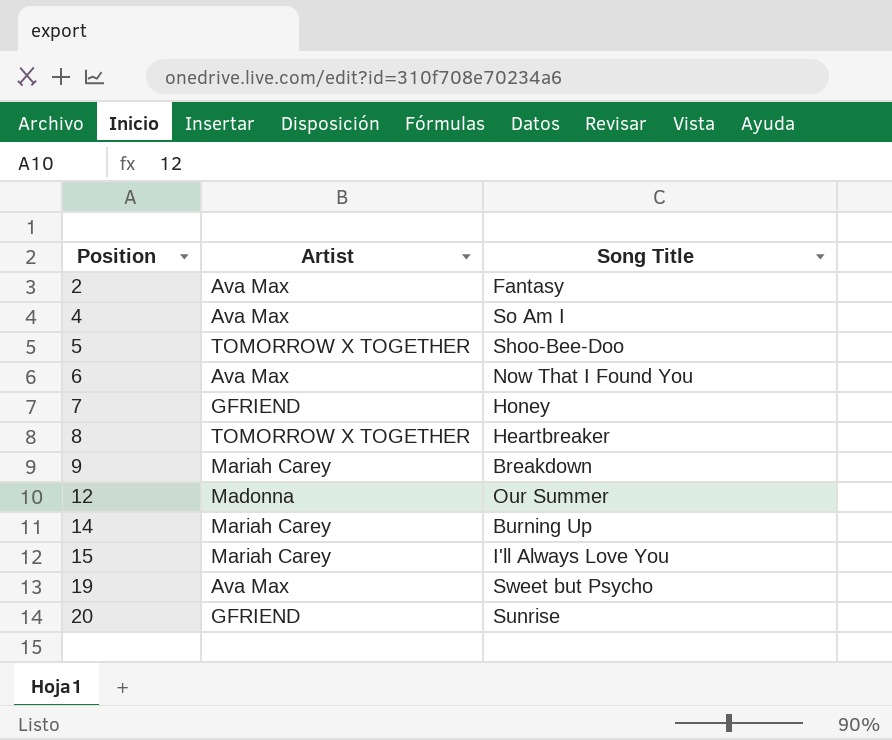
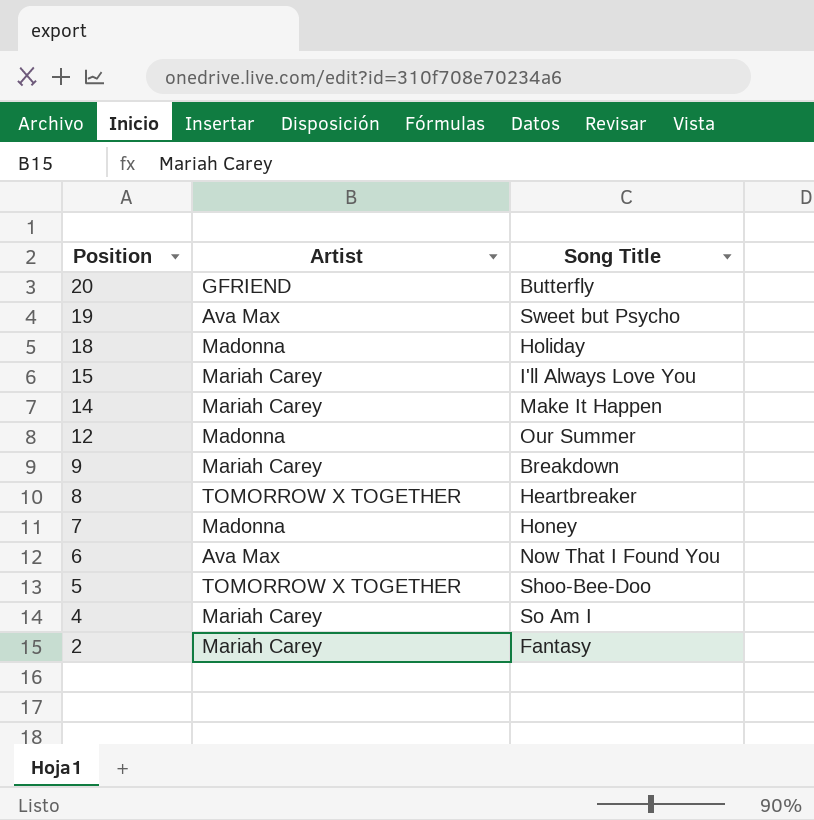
row order: Position ascending -> Position descending
20 | Song Title: Sunrise -> Butterfly
row 18: none -> Madonna | Holiday
14 | Song Title: Burning Up -> Make It Happen
7 | Artist: GFRIEND -> Madonna
4 | Artist: Ava Max -> Mariah Carey
2 | Artist: Ava Max -> Mariah Carey

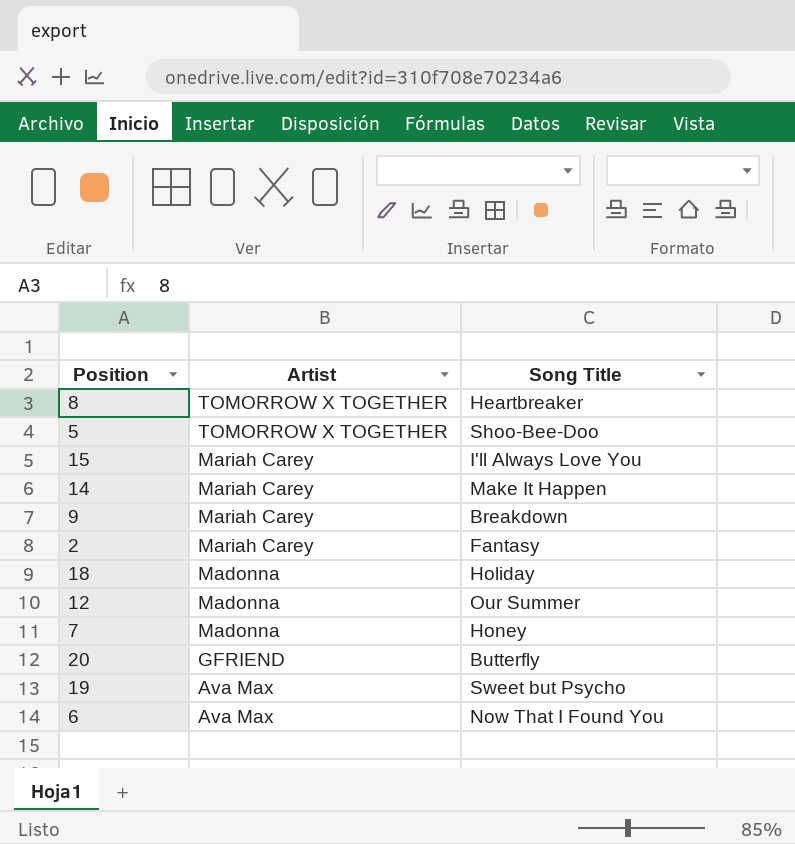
row order: Position descending -> Artist descending
row 4: Mariah Carey | So Am I -> none

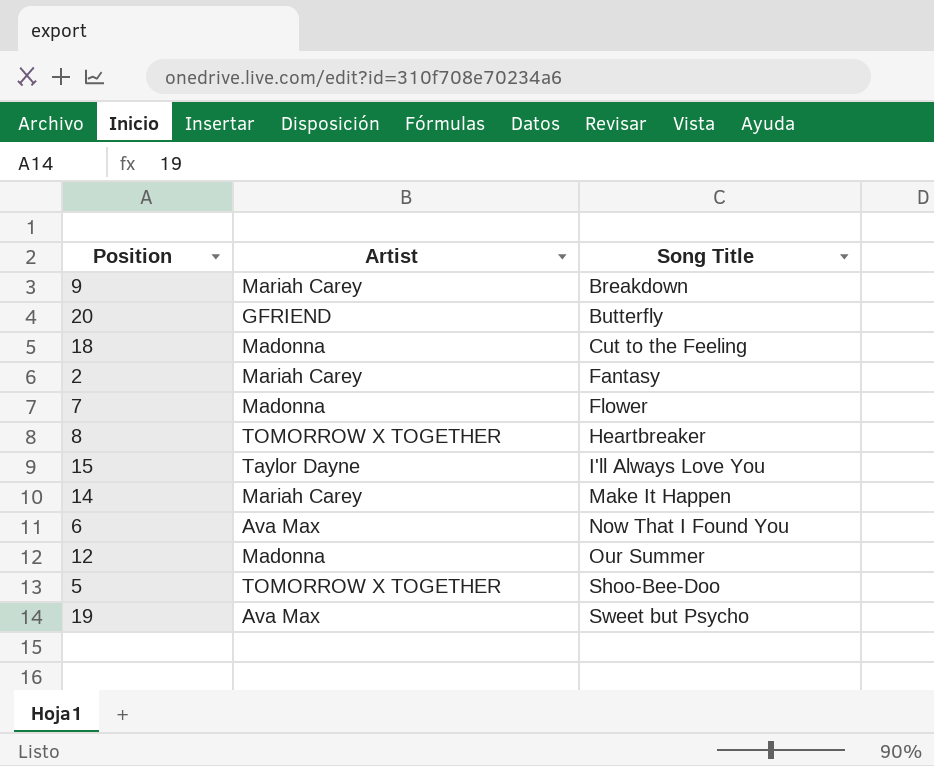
row order: Artist descending -> Song Title ascending
18 | Song Title: Holiday -> Cut to the Feeling
7 | Song Title: Honey -> Flower
15 | Artist: Mariah Carey -> Taylor Dayne

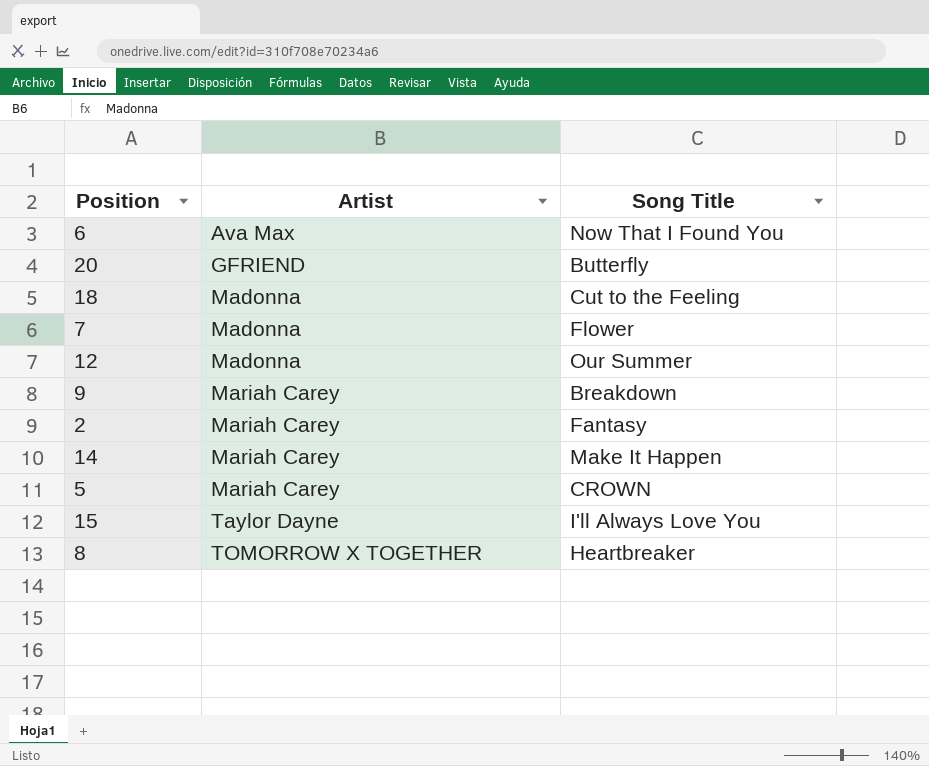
row order: Song Title ascending -> Artist ascending
row 19: Ava Max | Sweet but Psycho -> none
5 | Artist: TOMORROW X TOGETHER -> Mariah Carey
5 | Song Title: Shoo-Bee-Doo -> CROWN

